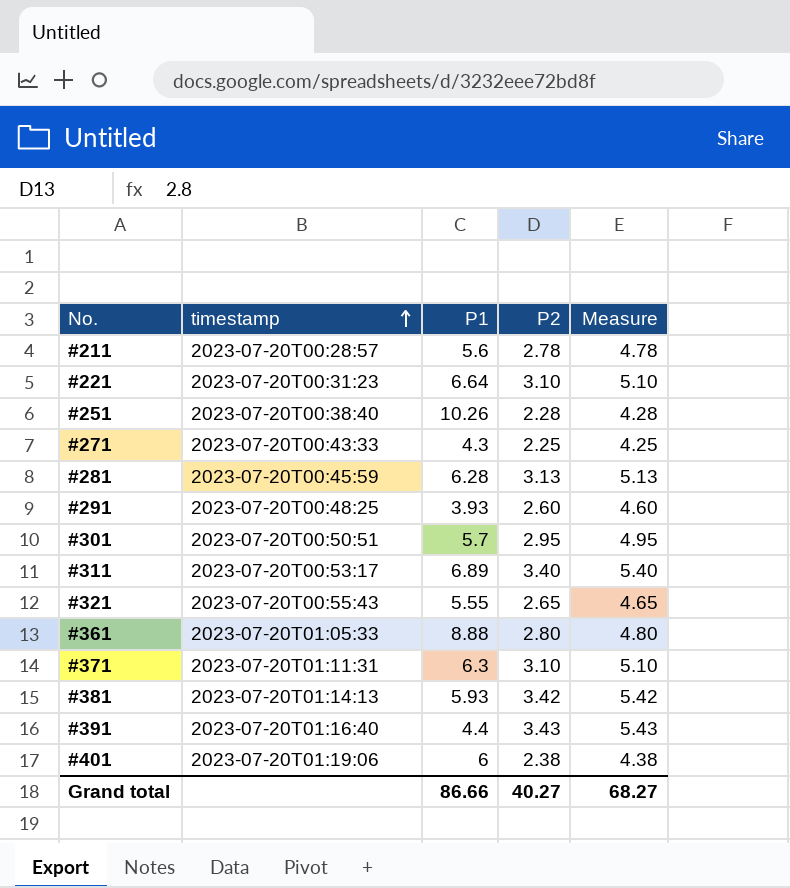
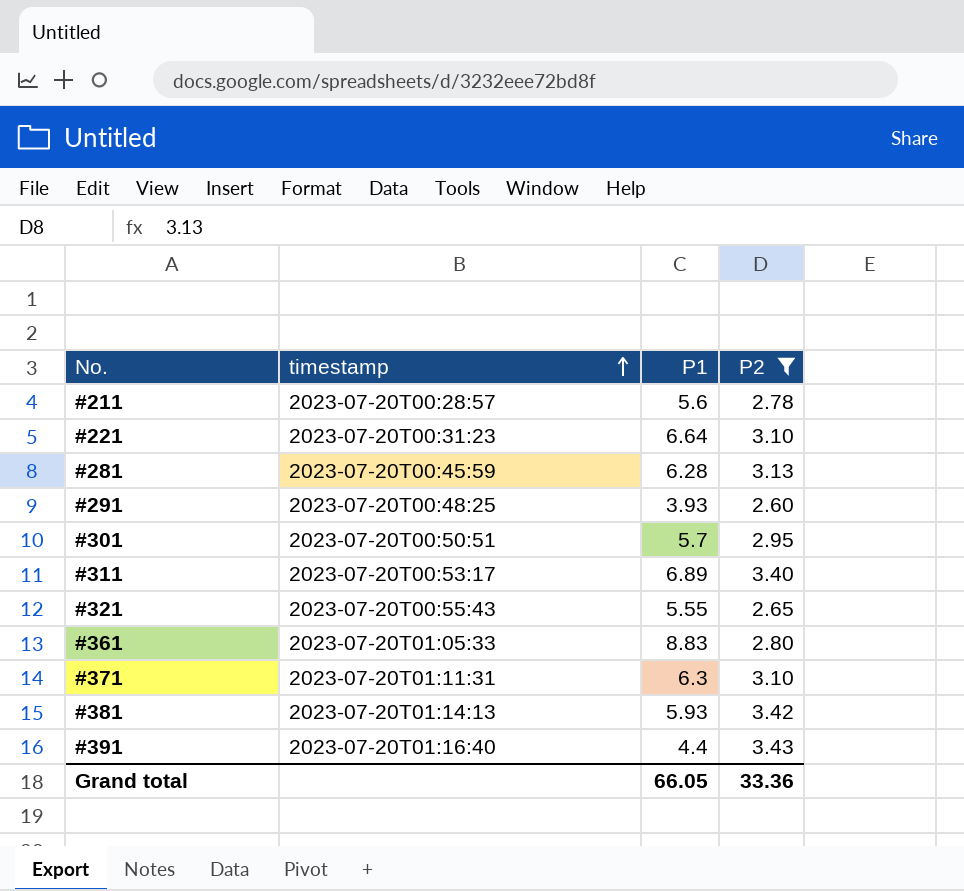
filter: none -> P2 >= 2.60
column Measure | formula: [P2] + 2 -> none
#361 | P1: 8.88 -> 8.83
Grand total | P1: 86.66 -> 66.05
Grand total | P2: 40.27 -> 33.36

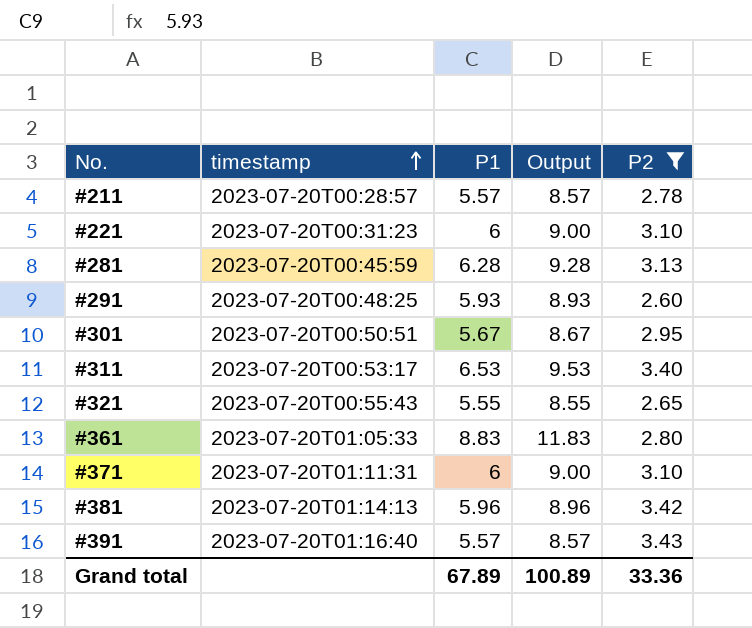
column Output | formula: none -> [P1] + 3
#211 | P1: 5.6 -> 5.57
#221 | P1: 6.64 -> 6
#291 | P1: 3.93 -> 5.93
#301 | P1: 5.7 -> 5.67
#311 | P1: 6.89 -> 6.53
#371 | P1: 6.3 -> 6
#381 | P1: 5.93 -> 5.96
#391 | P1: 4.4 -> 5.57
Grand total | P1: 66.05 -> 67.89

